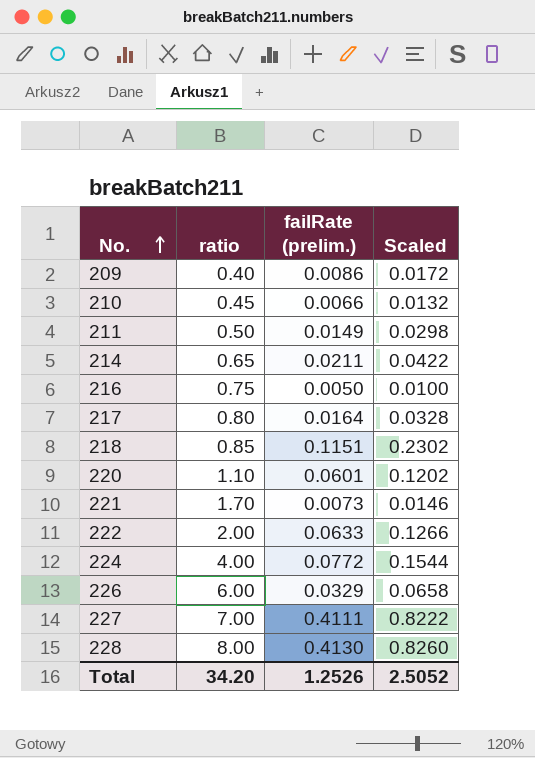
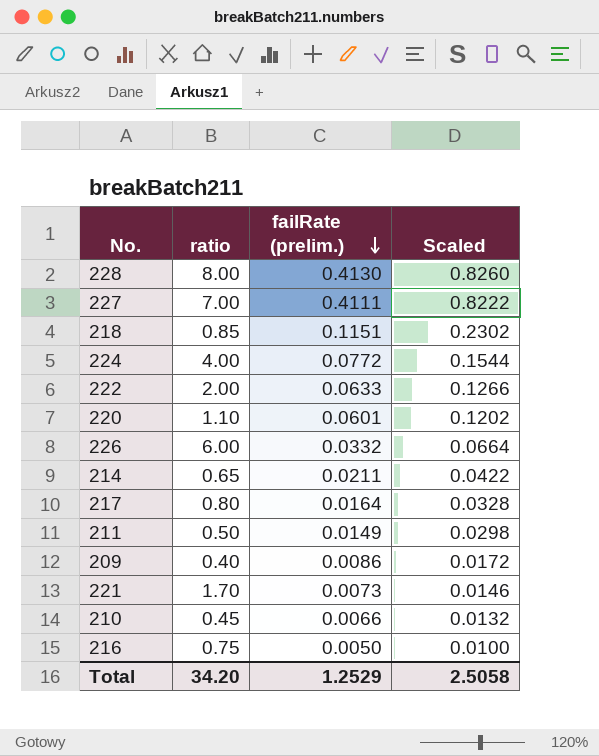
row order: No. ascending -> failRate (prelim.) descending
226 | failRate (prelim.): 0.0329 -> 0.0332
226 | Scaled: 0.0658 -> 0.0664
Total | failRate (prelim.): 1.2526 -> 1.2529
Total | Scaled: 2.5052 -> 2.5058

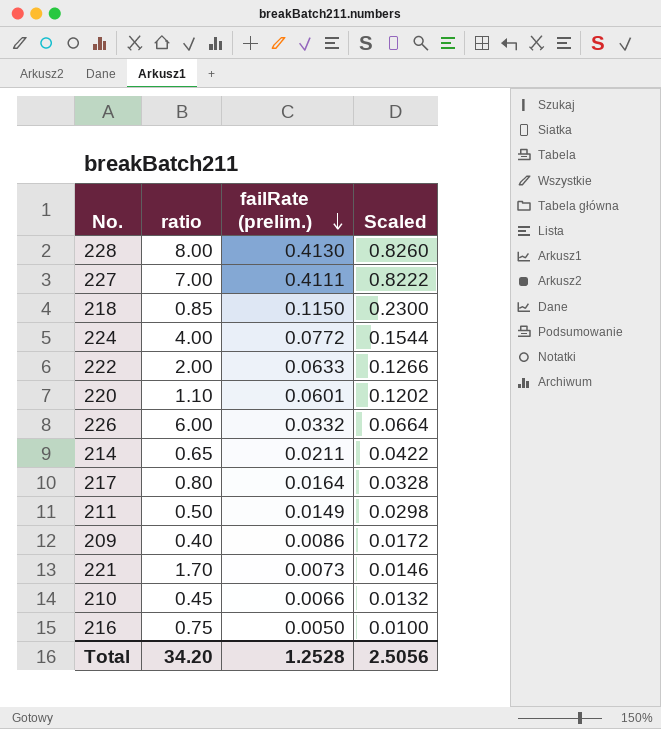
218 | failRate (prelim.): 0.1151 -> 0.1150
218 | Scaled: 0.2302 -> 0.2300
Total | failRate (prelim.): 1.2529 -> 1.2528
Total | Scaled: 2.5058 -> 2.5056

